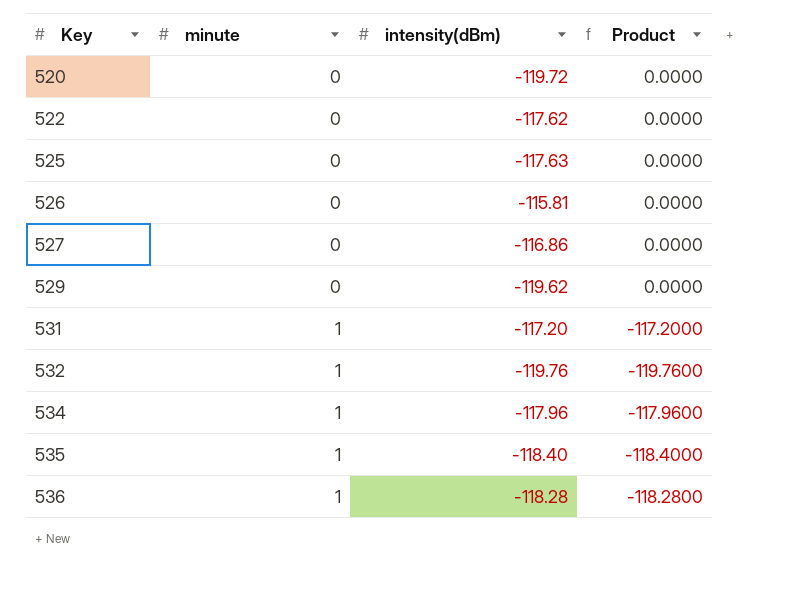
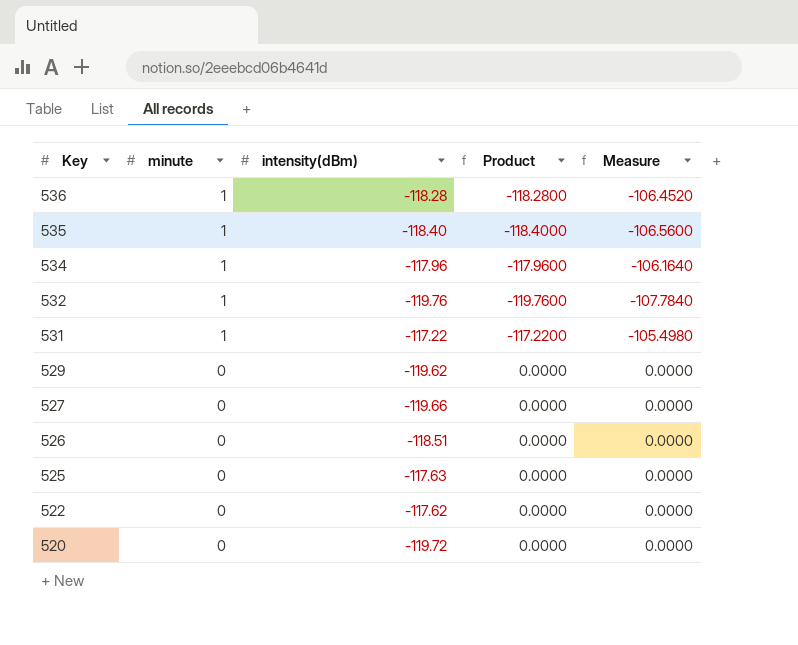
row order: Key ascending -> Key descending
column Measure | formula: none -> [Product] * 0.9
531 | intensity(dBm): -117.20 -> -117.22
531 | Product: -117.2000 -> -117.2200
527 | intensity(dBm): -116.86 -> -119.66
526 | intensity(dBm): -115.81 -> -118.51

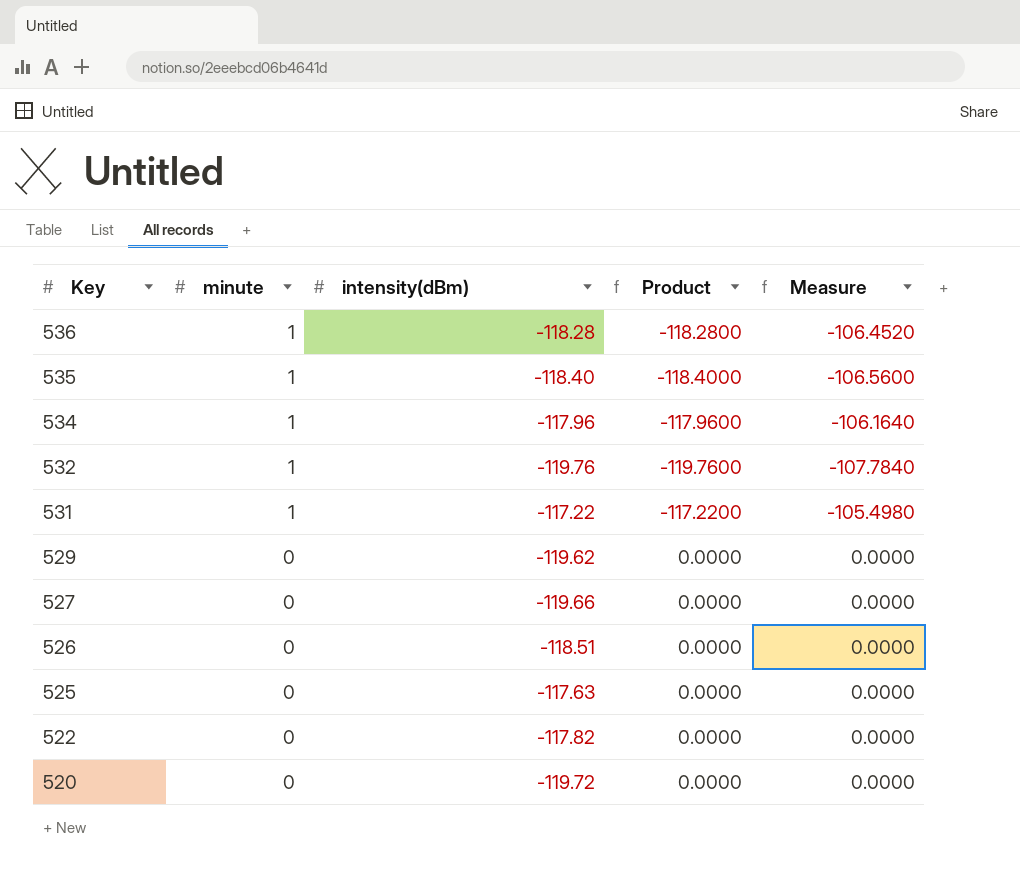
522 | intensity(dBm): -117.62 -> -117.82

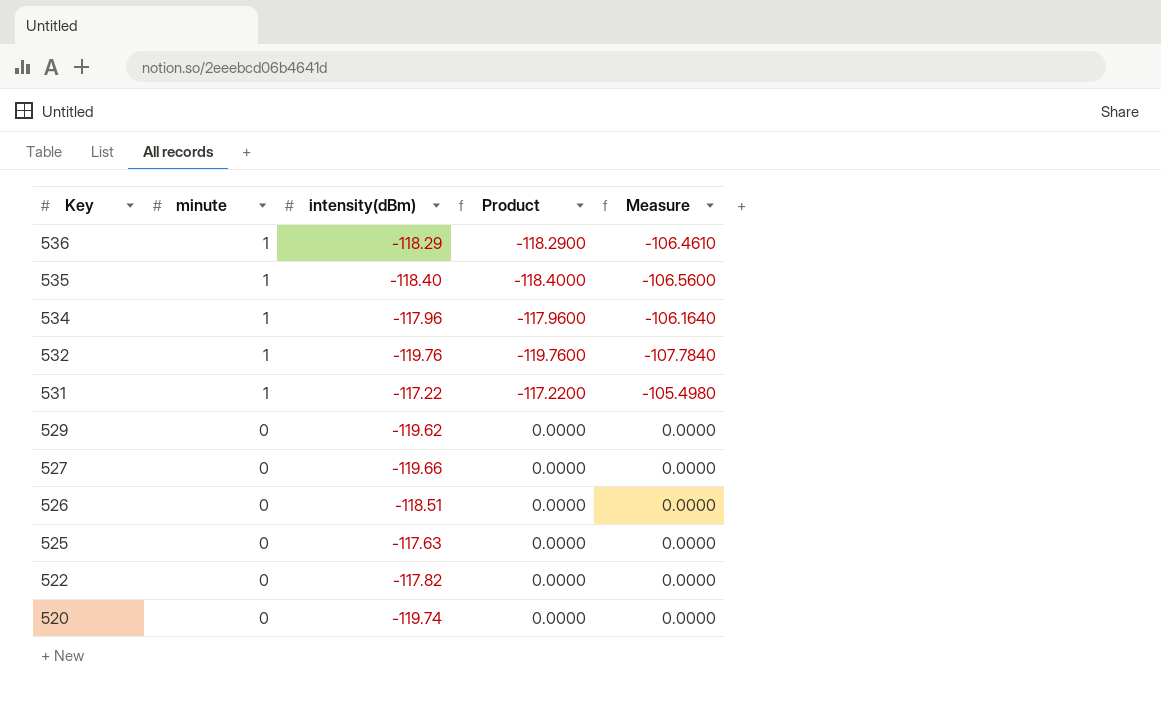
536 | intensity(dBm): -118.28 -> -118.29
536 | Product: -118.2800 -> -118.2900
536 | Measure: -106.4520 -> -106.4610
520 | intensity(dBm): -119.72 -> -119.74

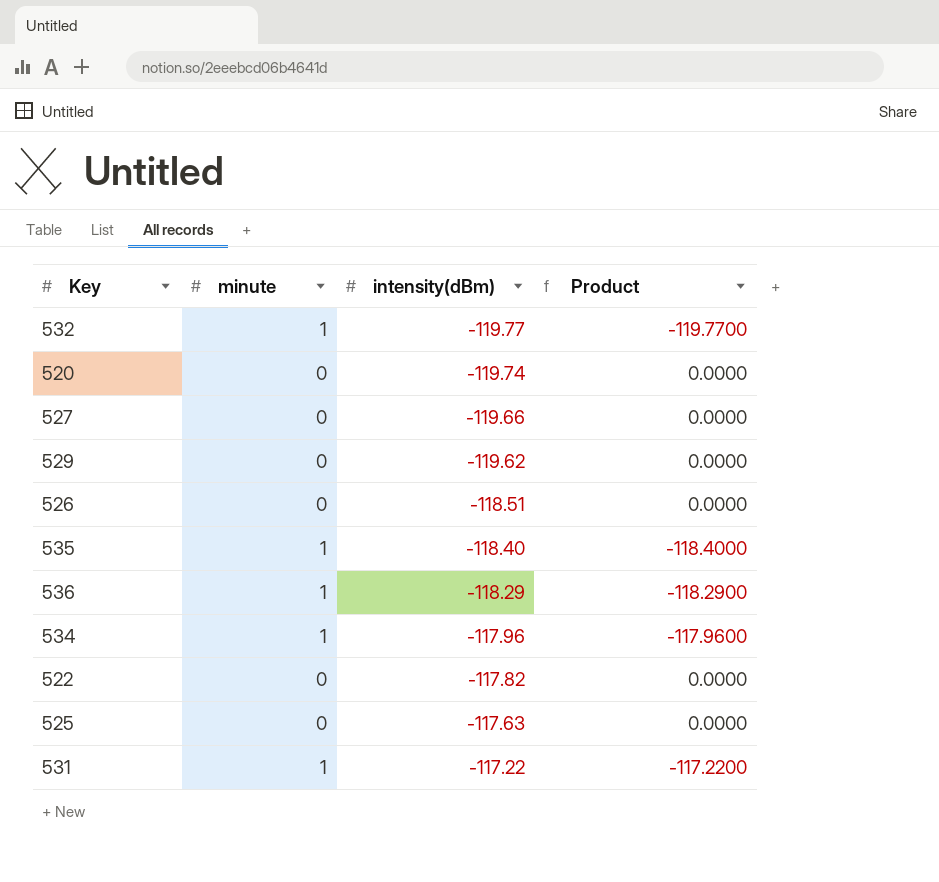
row order: Key descending -> intensity(dBm) ascending
column Measure | formula: [Product] * 0.9 -> none
532 | intensity(dBm): -119.76 -> -119.77
532 | Product: -119.7600 -> -119.7700

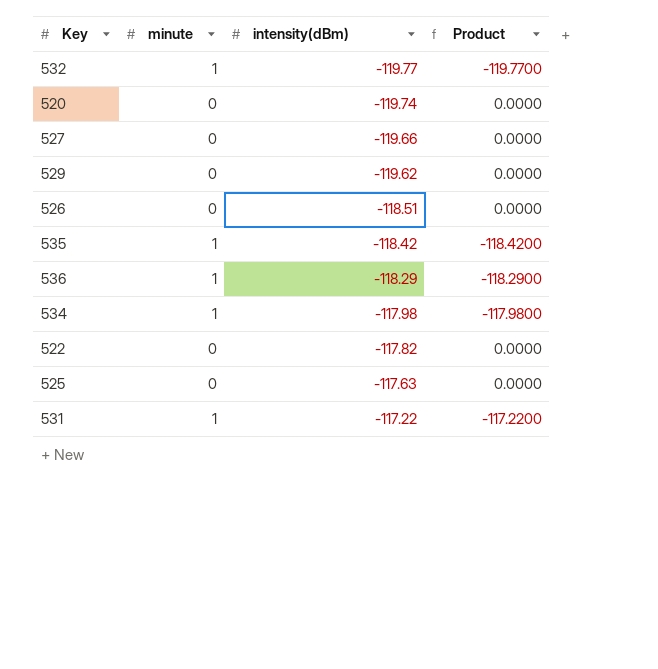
535 | intensity(dBm): -118.40 -> -118.42
535 | Product: -118.4000 -> -118.4200
534 | intensity(dBm): -117.96 -> -117.98
534 | Product: -117.9600 -> -117.9800

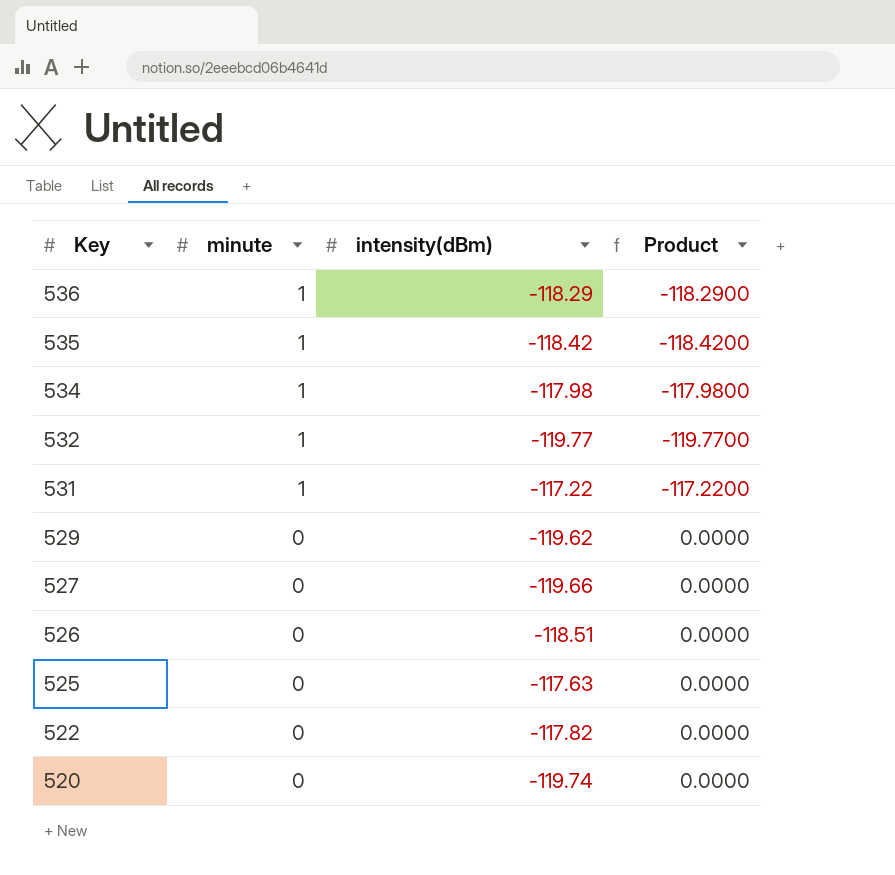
row order: intensity(dBm) ascending -> Key descending

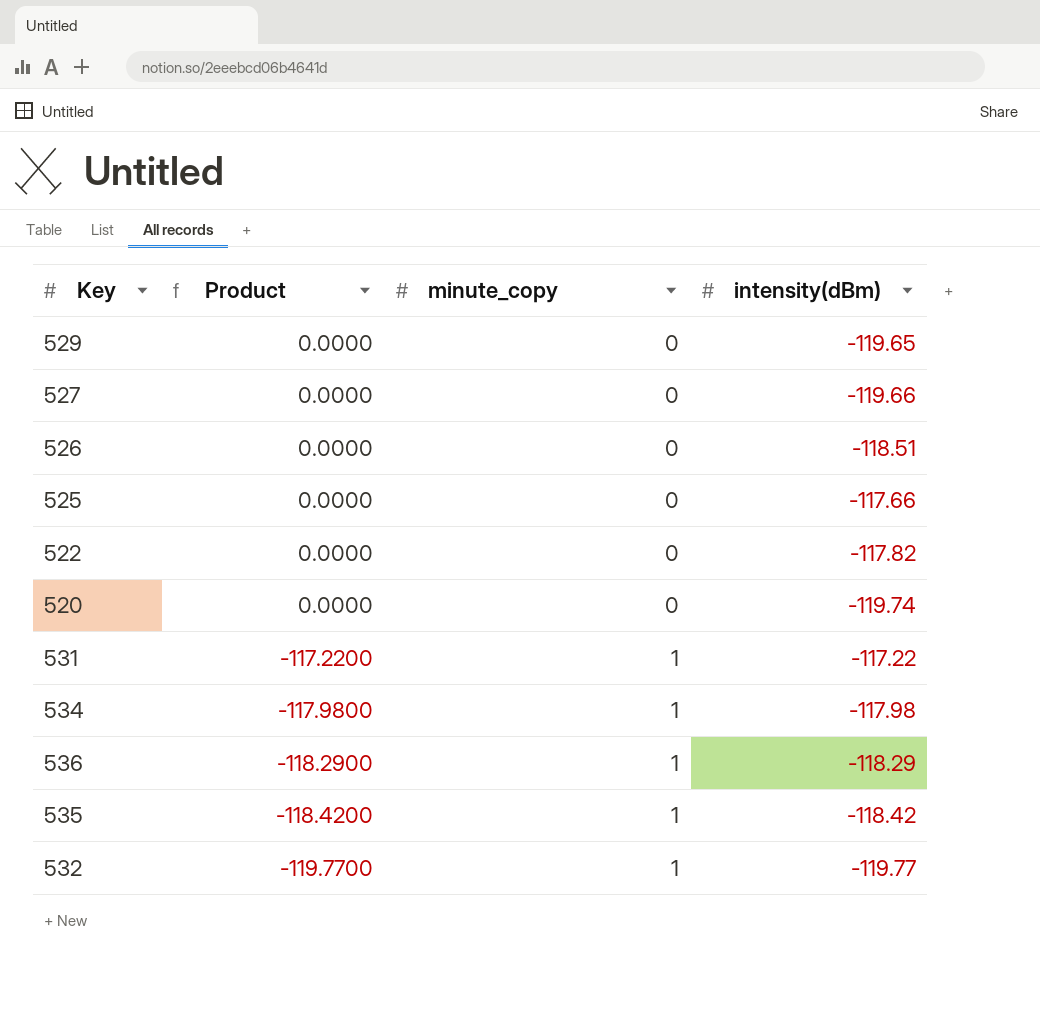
row order: Key descending -> Product descending
column Product | position: 4 -> 2
column name: minute -> minute_copy
529 | intensity(dBm): -119.62 -> -119.65
525 | intensity(dBm): -117.63 -> -117.66

